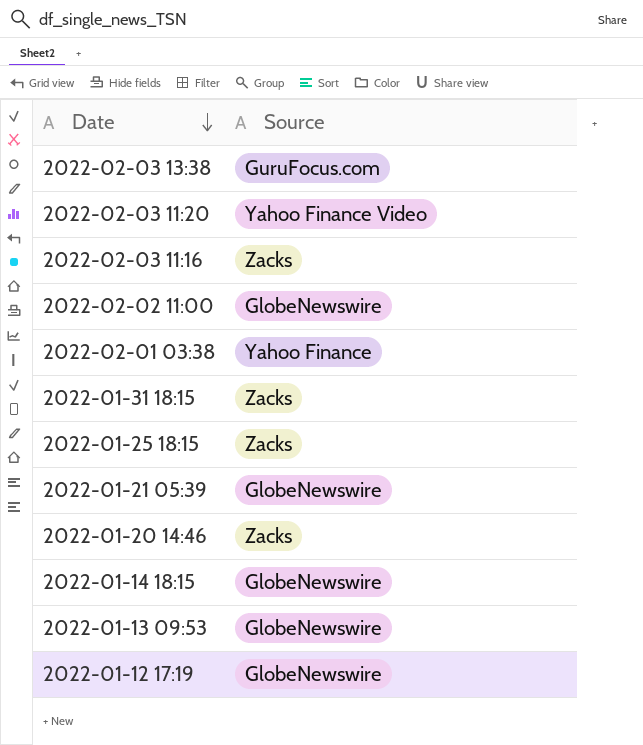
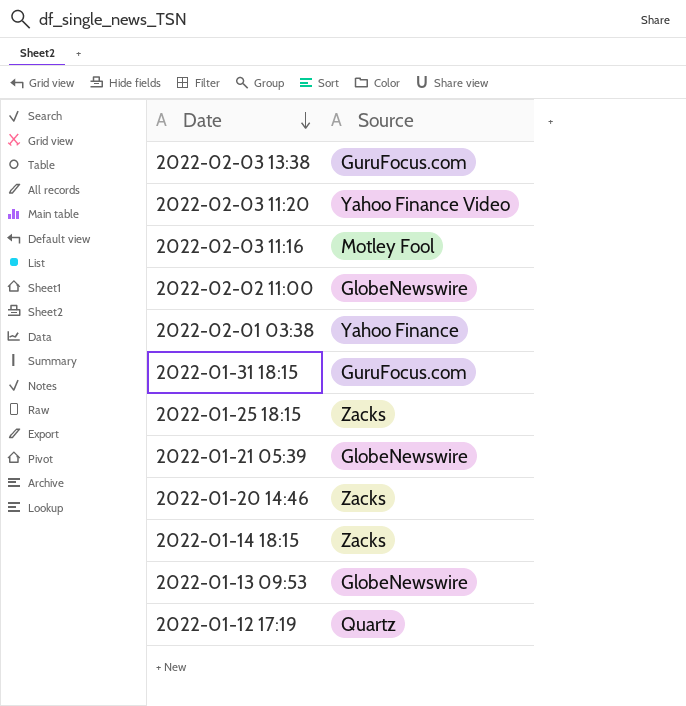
2022-02-03 11:16 | Source: Zacks -> Motley Fool
2022-01-31 18:15 | Source: Zacks -> GuruFocus.com
2022-01-14 18:15 | Source: GlobeNewswire -> Zacks
2022-01-12 17:19 | Source: GlobeNewswire -> Quartz

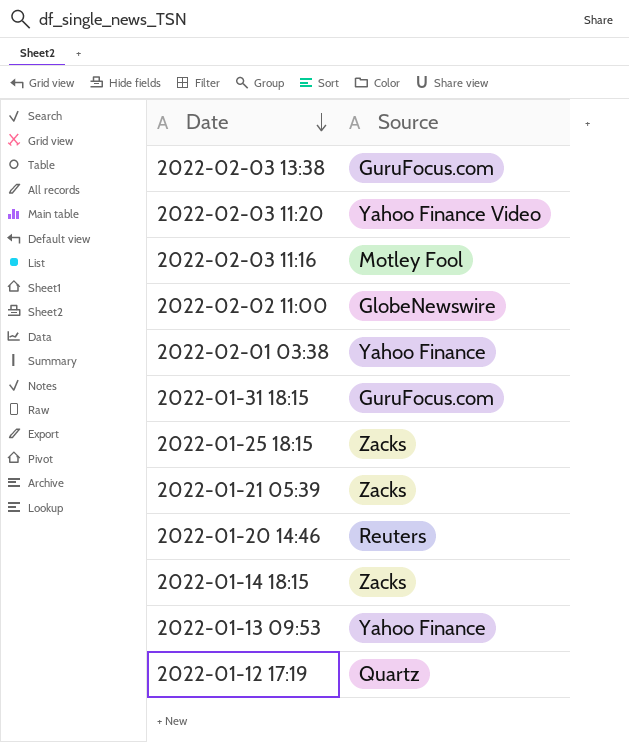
2022-01-21 05:39 | Source: GlobeNewswire -> Zacks
2022-01-20 14:46 | Source: Zacks -> Reuters
2022-01-13 09:53 | Source: GlobeNewswire -> Yahoo Finance

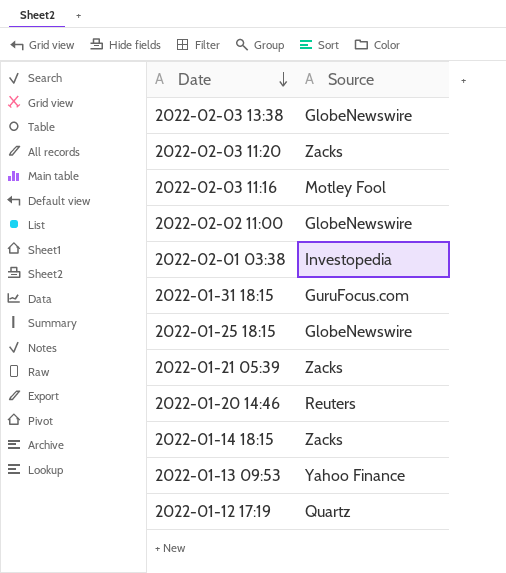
2022-02-03 13:38 | Source: GuruFocus.com -> GlobeNewswire
2022-02-03 11:20 | Source: Yahoo Finance Video -> Zacks
2022-02-01 03:38 | Source: Yahoo Finance -> Investopedia
2022-01-25 18:15 | Source: Zacks -> GlobeNewswire

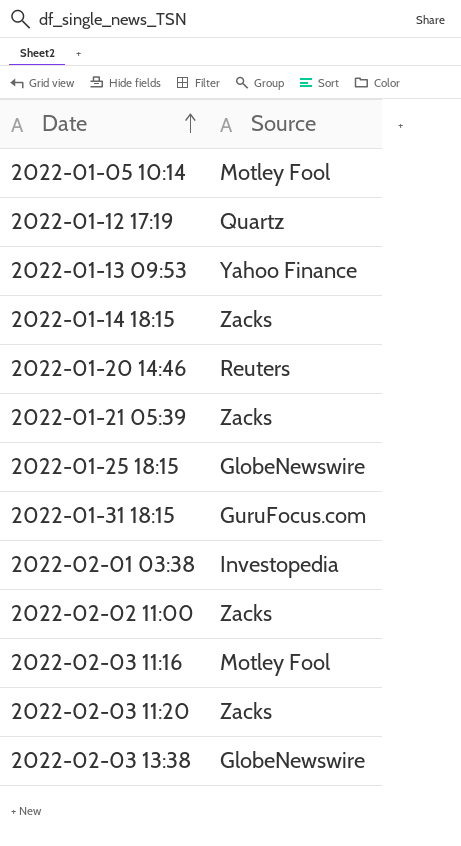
row order: Date descending -> Date ascending
row 2022-01-05 10:14: none -> Motley Fool
2022-02-02 11:00 | Source: GlobeNewswire -> Zacks

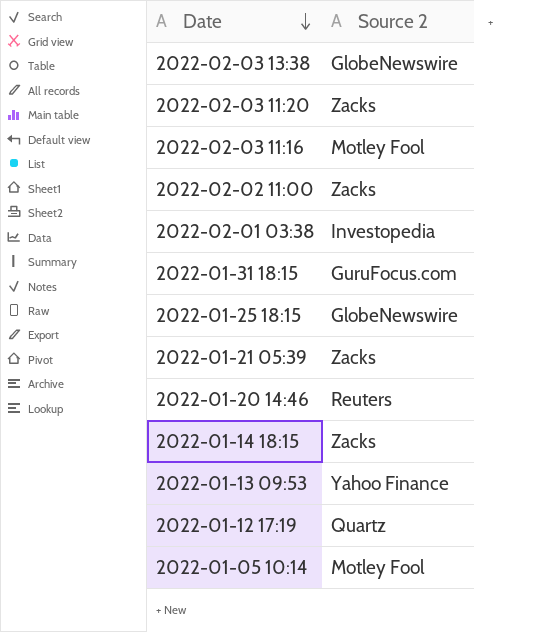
row order: Date ascending -> Date descending
column name: Source -> Source 2

